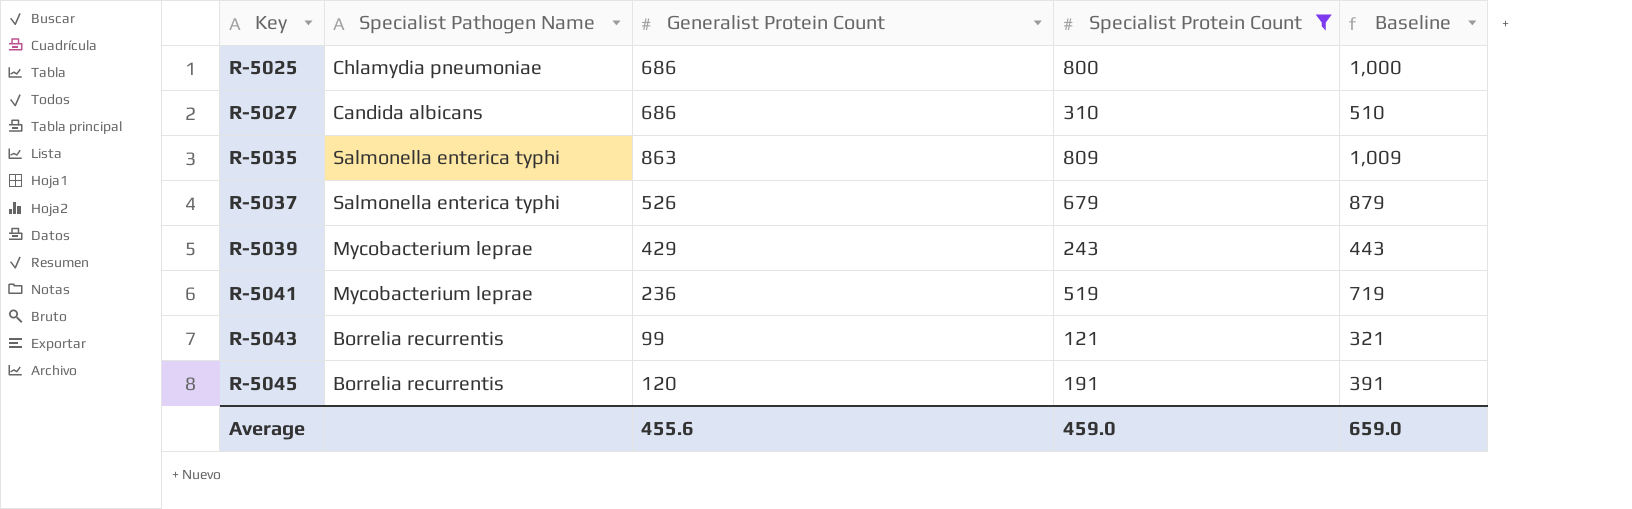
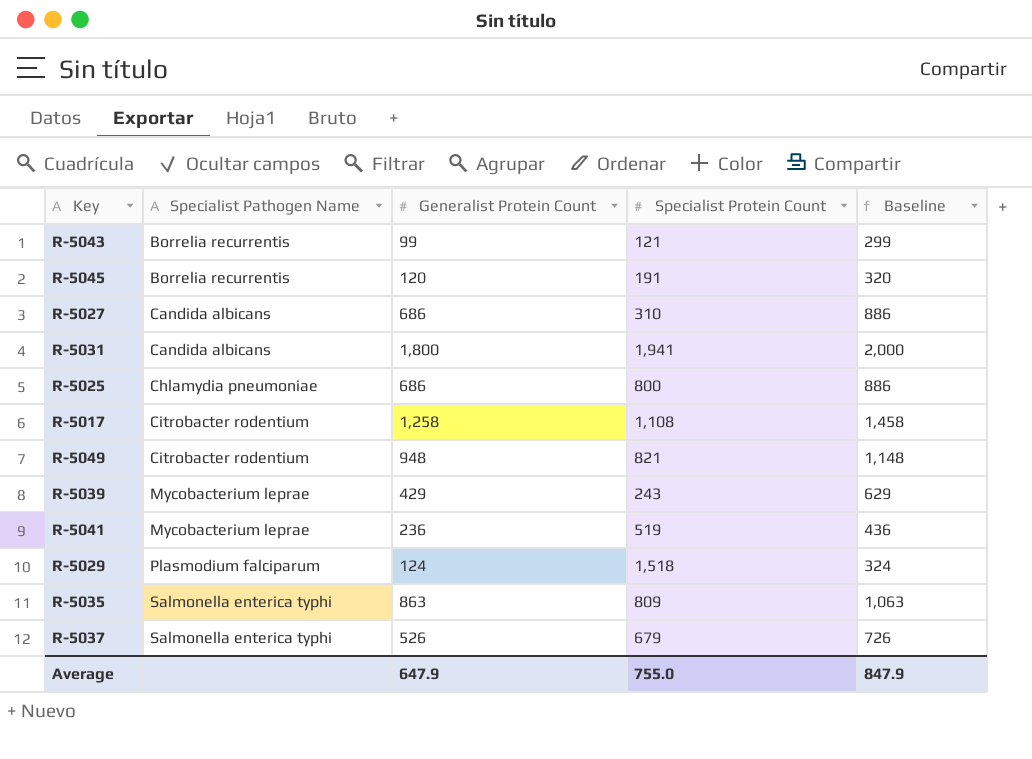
filter: Specialist Protein Count <= 809 -> none
row order: Key ascending -> Specialist Pathogen Name ascending
column Baseline | formula: [Specialist Protein Count] + 200 -> [Generalist Protein Count] + 200
Average | Generalist Protein Count: 455.6 -> 647.9
Average | Specialist Protein Count: 459.0 -> 755.0
Average | Baseline: 659.0 -> 847.9

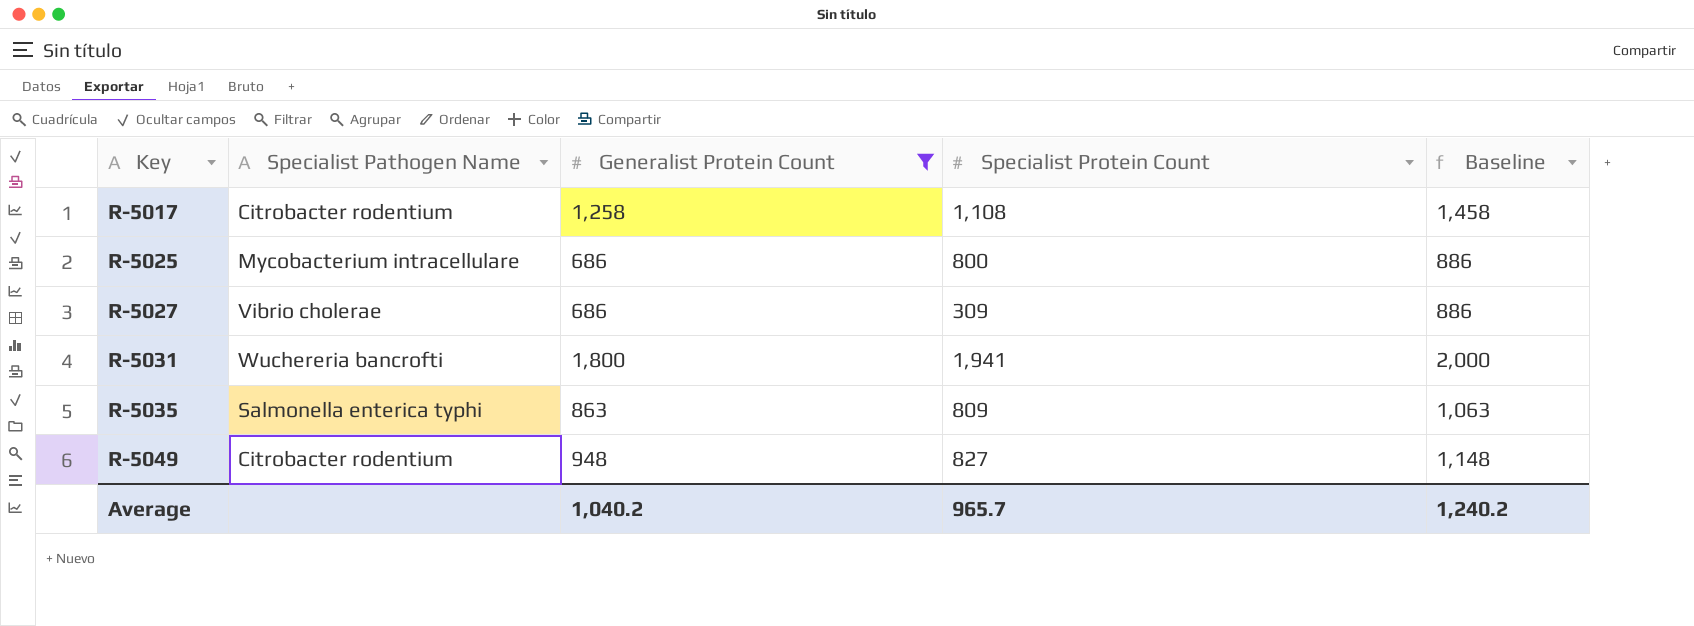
filter: none -> Generalist Protein Count >= 686
row order: Specialist Pathogen Name ascending -> Key ascending
R-5025 | Specialist Pathogen Name: Chlamydia pneumoniae -> Mycobacterium intracellulare
R-5027 | Specialist Pathogen Name: Candida albicans -> Vibrio cholerae
R-5027 | Specialist Protein Count: 310 -> 309
R-5031 | Specialist Pathogen Name: Candida albicans -> Wuchereria bancrofti
R-5049 | Specialist Protein Count: 821 -> 827
Average | Generalist Protein Count: 647.9 -> 1,040.2
Average | Specialist Protein Count: 755.0 -> 965.7
Average | Baseline: 847.9 -> 1,240.2

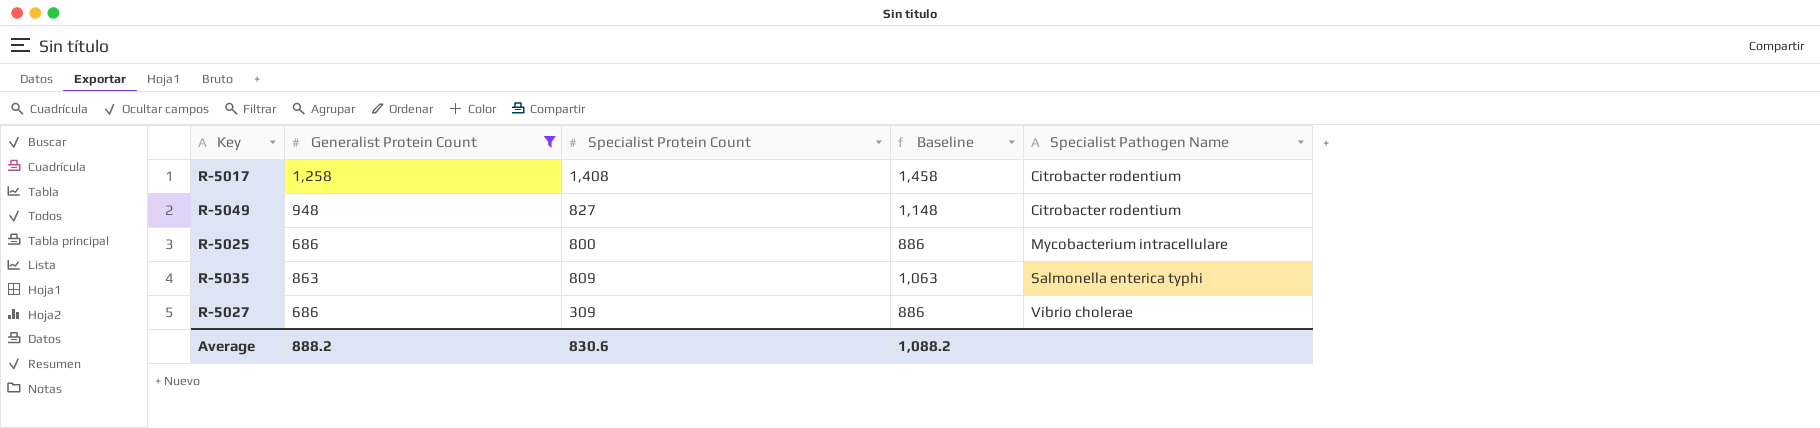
row order: Key ascending -> Specialist Pathogen Name ascending
column Specialist Pathogen Name | position: 2 -> 5
row R-5031: Wuchereria bancrofti | 1,800 | 1,941 | 2,000 -> none
R-5017 | Specialist Protein Count: 1,108 -> 1,408
Average | Generalist Protein Count: 1,040.2 -> 888.2
Average | Specialist Protein Count: 965.7 -> 830.6
Average | Baseline: 1,240.2 -> 1,088.2

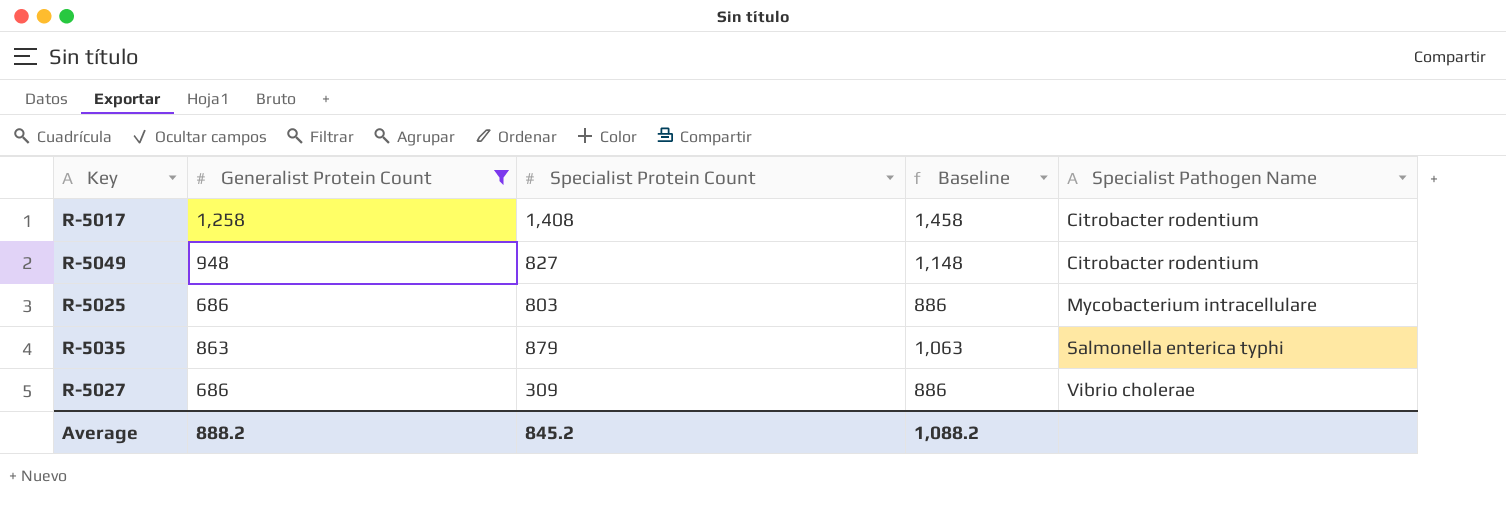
R-5025 | Specialist Protein Count: 800 -> 803
R-5035 | Specialist Protein Count: 809 -> 879
Average | Specialist Protein Count: 830.6 -> 845.2

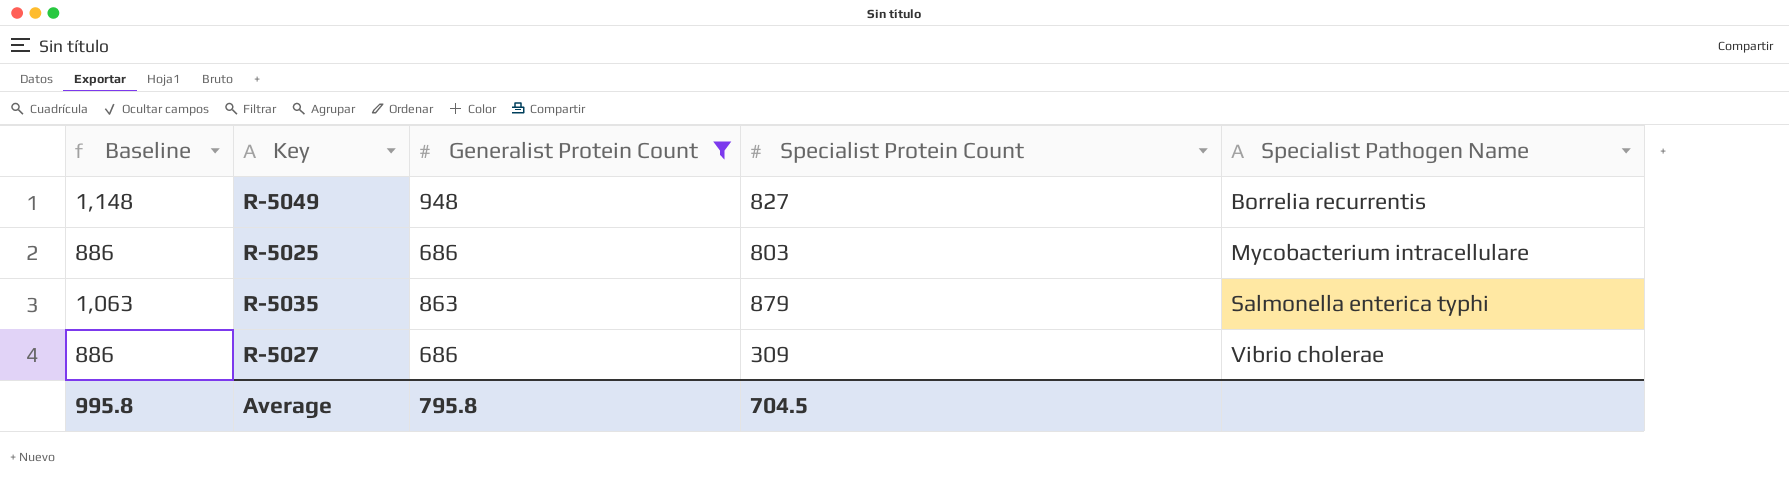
column Baseline | position: 4 -> 1
row R-5017: 1,258 | 1,408 | 1,458 | Citrobacter rodentium -> none
R-5049 | Specialist Pathogen Name: Citrobacter rodentium -> Borrelia recurrentis
Average | Baseline: 1,088.2 -> 995.8
Average | Generalist Protein Count: 888.2 -> 795.8
Average | Specialist Protein Count: 845.2 -> 704.5

